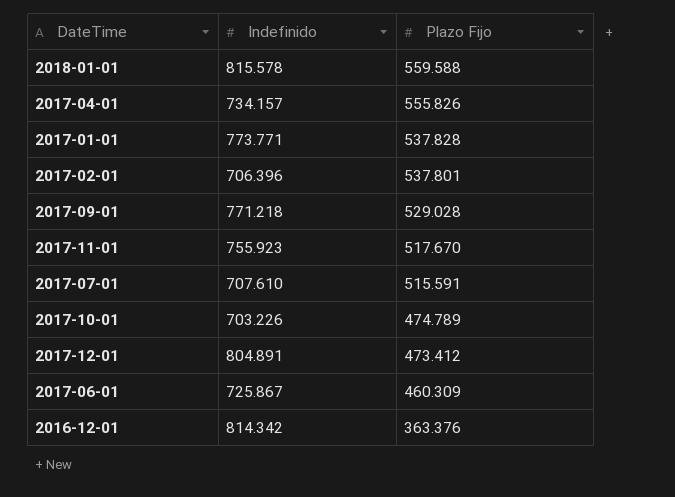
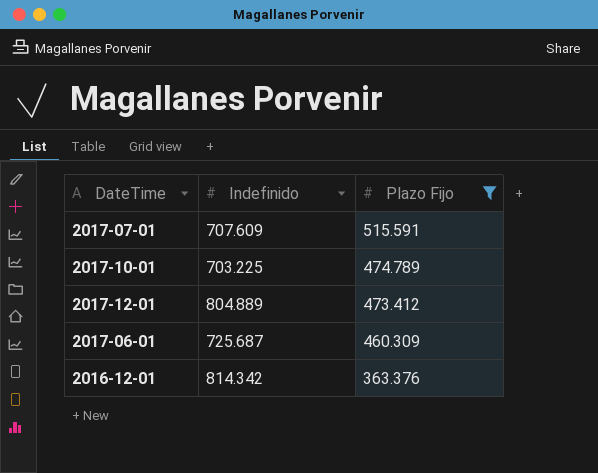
filter: none -> Plazo Fijo <= 515.591
2017-07-01 | Indefinido: 707.610 -> 707.609
2017-10-01 | Indefinido: 703.226 -> 703.225
2017-12-01 | Indefinido: 804.891 -> 804.889
2017-06-01 | Indefinido: 725.867 -> 725.687

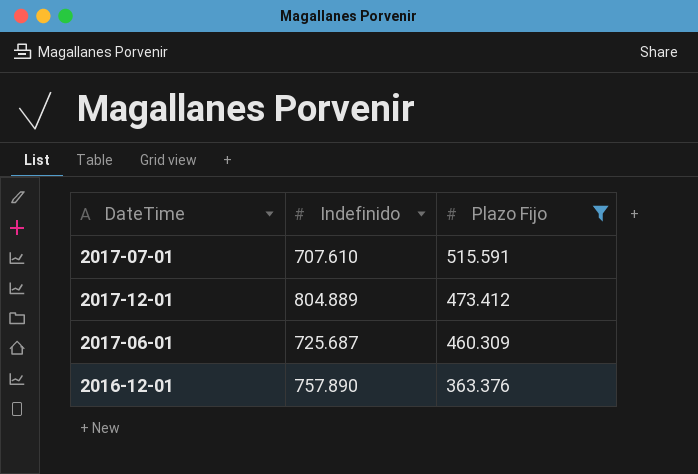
row 2017-10-01: 703.225 | 474.789 -> none
2017-07-01 | Indefinido: 707.609 -> 707.610
2016-12-01 | Indefinido: 814.342 -> 757.890

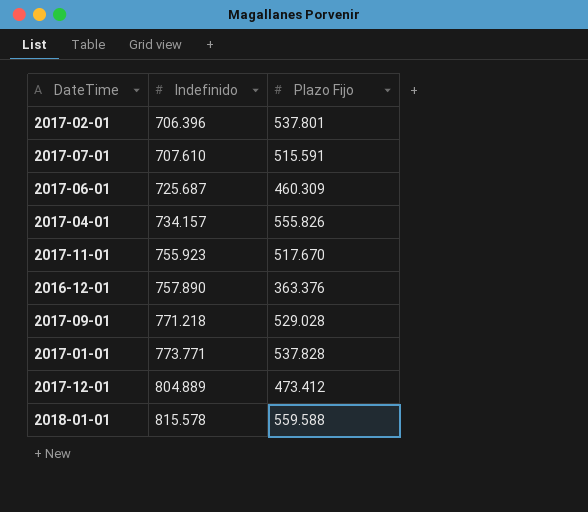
filter: Plazo Fijo <= 515.591 -> none
row order: Plazo Fijo descending -> Indefinido ascending

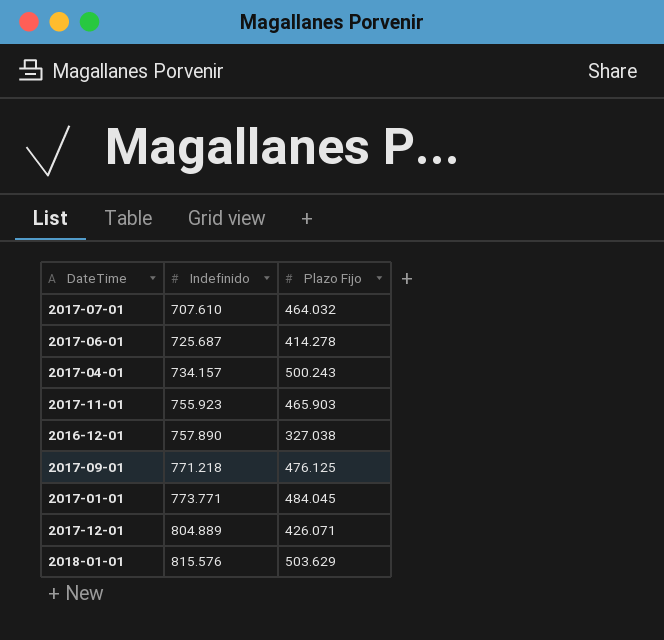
row 2017-02-01: 706.396 | 537.801 -> none
2017-07-01 | Plazo Fijo: 515.591 -> 464.032
2017-06-01 | Plazo Fijo: 460.309 -> 414.278
2017-04-01 | Plazo Fijo: 555.826 -> 500.243
2017-11-01 | Plazo Fijo: 517.670 -> 465.903
2016-12-01 | Plazo Fijo: 363.376 -> 327.038
2017-09-01 | Plazo Fijo: 529.028 -> 476.125
2017-01-01 | Plazo Fijo: 537.828 -> 484.045
2017-12-01 | Plazo Fijo: 473.412 -> 426.071
2018-01-01 | Indefinido: 815.578 -> 815.576
2018-01-01 | Plazo Fijo: 559.588 -> 503.629

